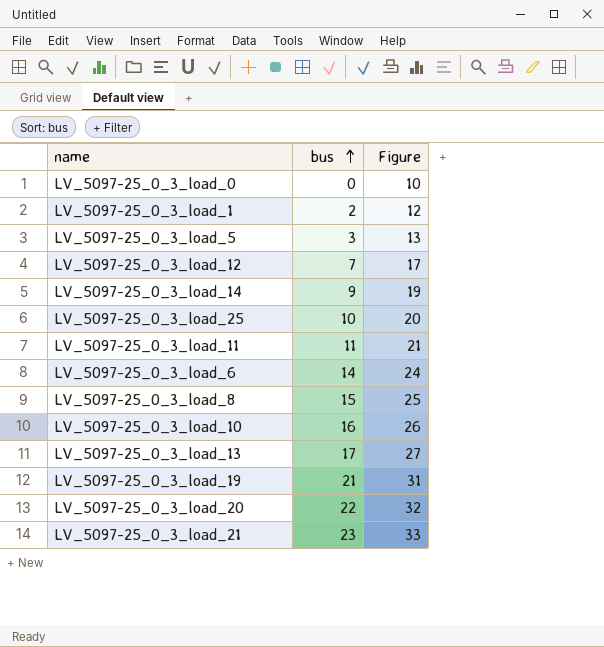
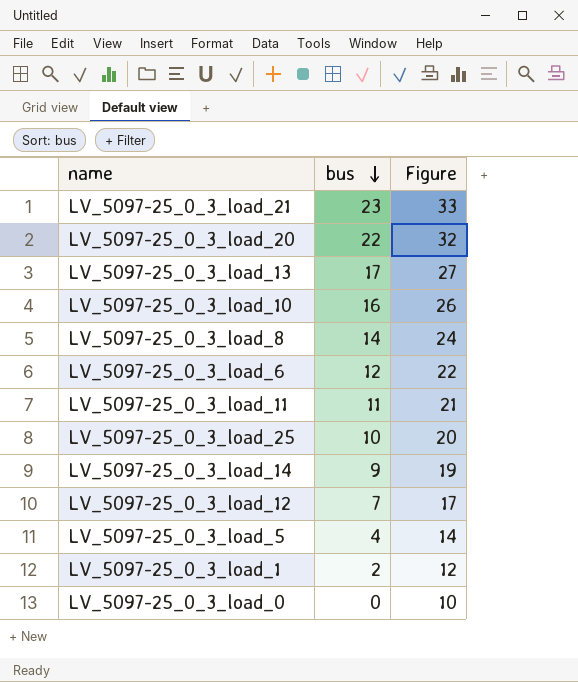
row order: bus ascending -> bus descending
row LV_5097-25_0_3_load_19: 21 | 31 -> none
LV_5097-25_0_3_load_8 | bus: 15 -> 14
LV_5097-25_0_3_load_8 | Figure: 25 -> 24
LV_5097-25_0_3_load_6 | bus: 14 -> 12
LV_5097-25_0_3_load_6 | Figure: 24 -> 22
LV_5097-25_0_3_load_5 | bus: 3 -> 4
LV_5097-25_0_3_load_5 | Figure: 13 -> 14

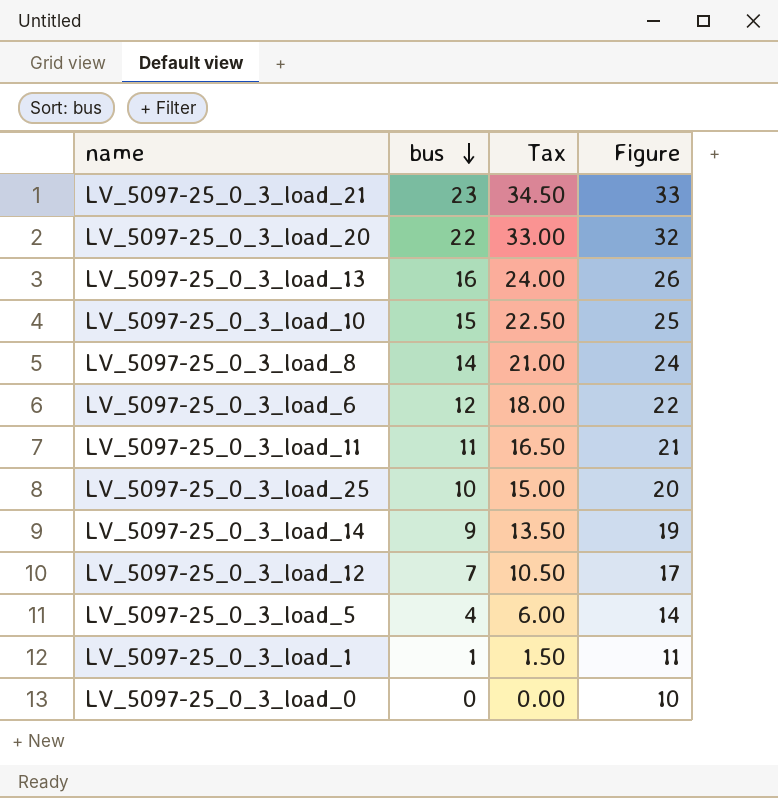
column Tax | formula: none -> [bus] * 1.5
LV_5097-25_0_3_load_13 | bus: 17 -> 16
LV_5097-25_0_3_load_13 | Figure: 27 -> 26
LV_5097-25_0_3_load_10 | bus: 16 -> 15
LV_5097-25_0_3_load_10 | Figure: 26 -> 25
LV_5097-25_0_3_load_1 | bus: 2 -> 1
LV_5097-25_0_3_load_1 | Figure: 12 -> 11

